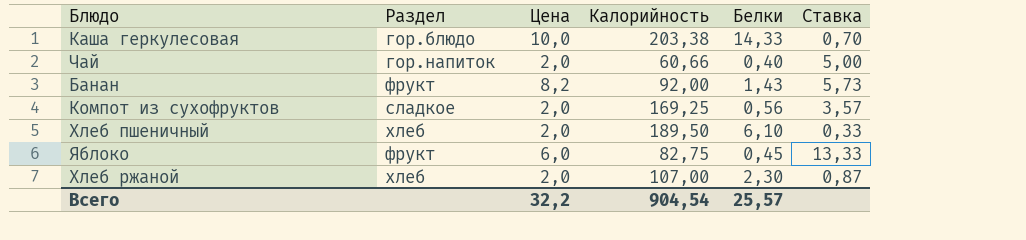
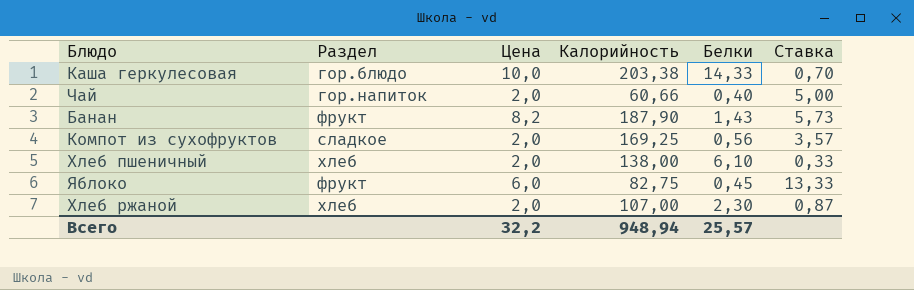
Банан | Калорийность: 92,00 -> 187,90
Хлеб пшеничный | Калорийность: 189,50 -> 138,00
Всего | Калорийность: 904,54 -> 948,94

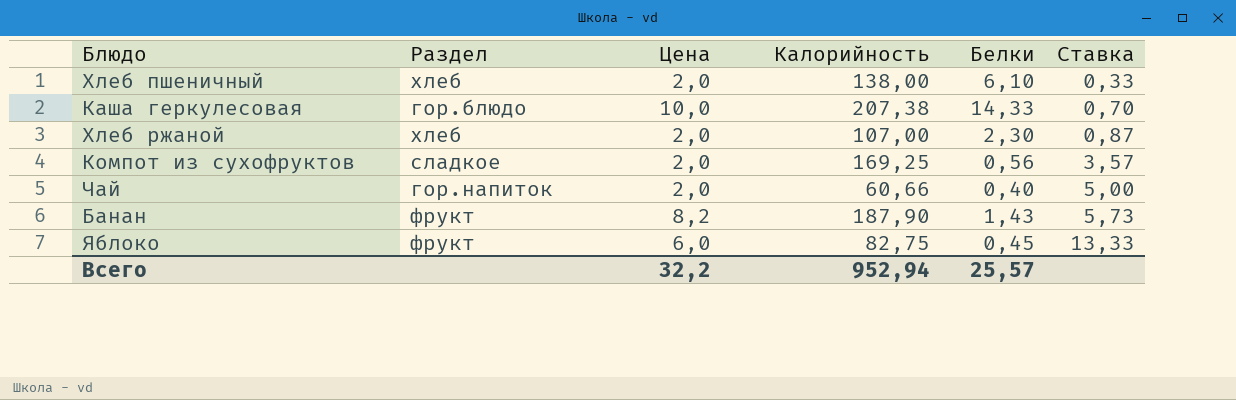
row order: none -> Ставка ascending
Каша геркулесовая | Калорийность: 203,38 -> 207,38
Всего | Калорийность: 948,94 -> 952,94

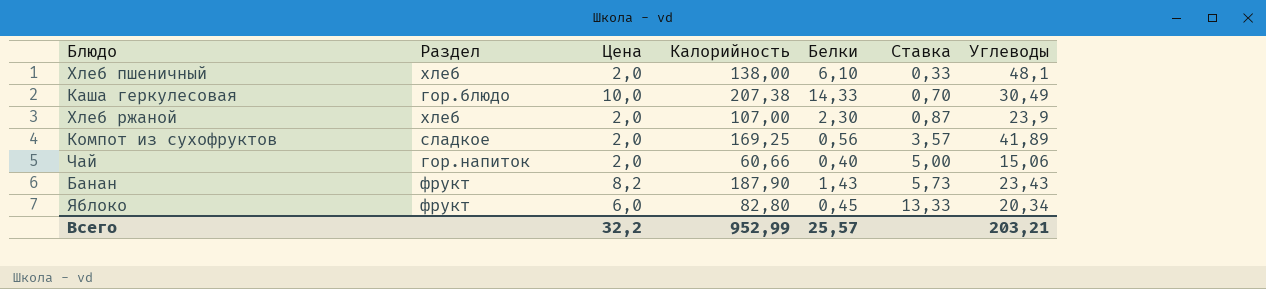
column Углеводы | position: none -> 7
Яблоко | Калорийность: 82,75 -> 82,80
Всего | Калорийность: 952,94 -> 952,99

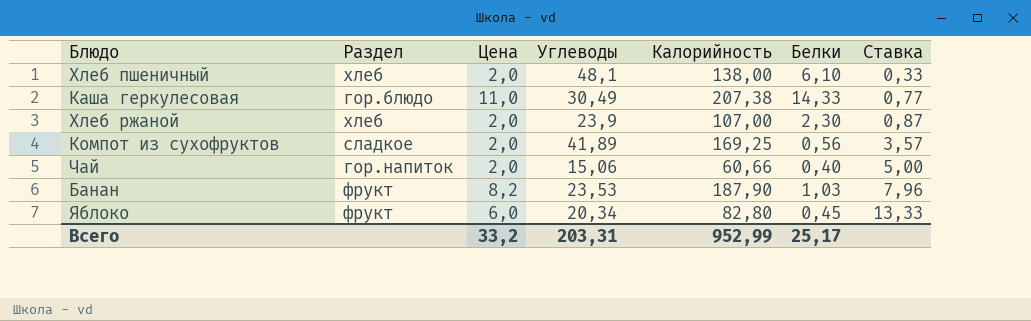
column Углеводы | position: 7 -> 4
Каша геркулесовая | Цена: 10,0 -> 11,0
Каша геркулесовая | Ставка: 0,70 -> 0,77
Банан | Углеводы: 23,43 -> 23,53
Банан | Белки: 1,43 -> 1,03
Банан | Ставка: 5,73 -> 7,96
Всего | Цена: 32,2 -> 33,2
Всего | Углеводы: 203,21 -> 203,31
Всего | Белки: 25,57 -> 25,17

